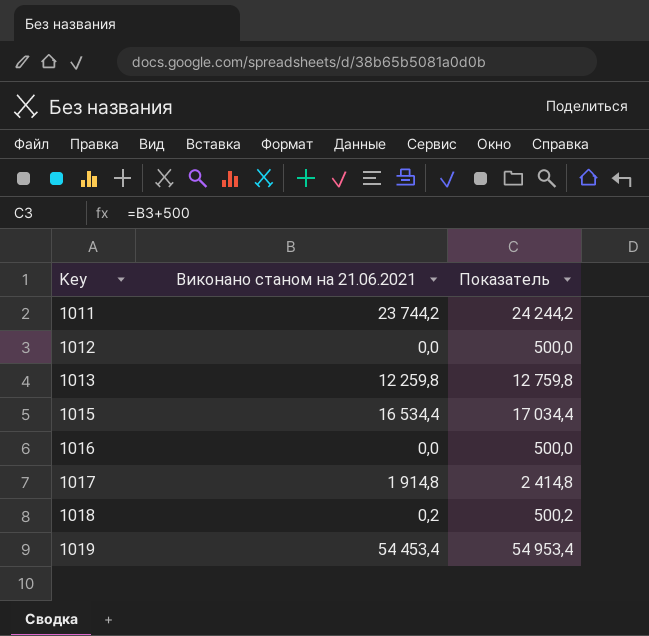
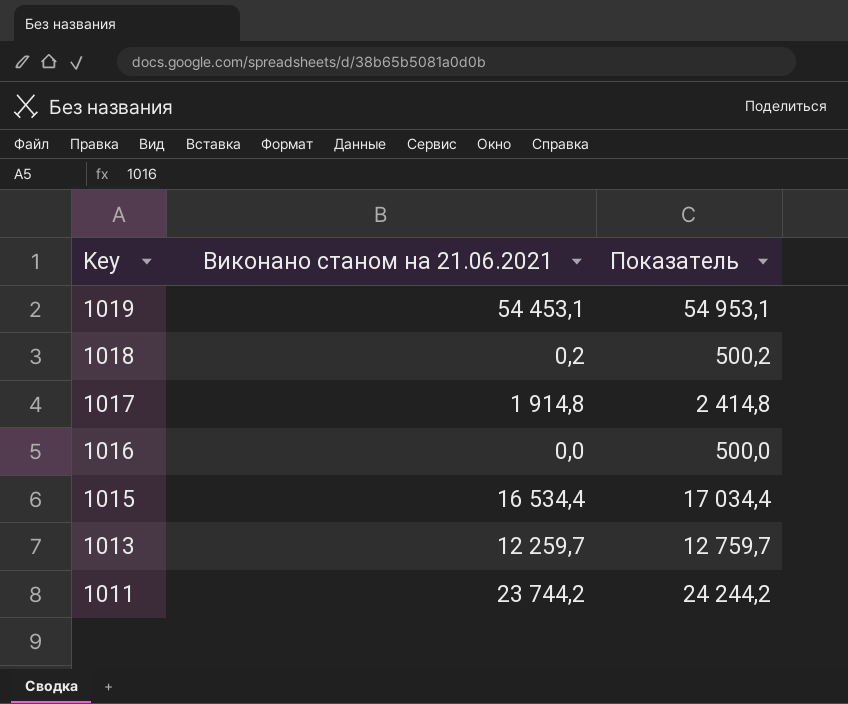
row order: Key ascending -> Key descending
row 1012: 0,0 | 500,0 -> none
1019 | Виконано станом на 21.06.2021: 54 453,4 -> 54 453,1
1019 | Показатель: 54 953,4 -> 54 953,1
1013 | Виконано станом на 21.06.2021: 12 259,8 -> 12 259,7
1013 | Показатель: 12 759,8 -> 12 759,7

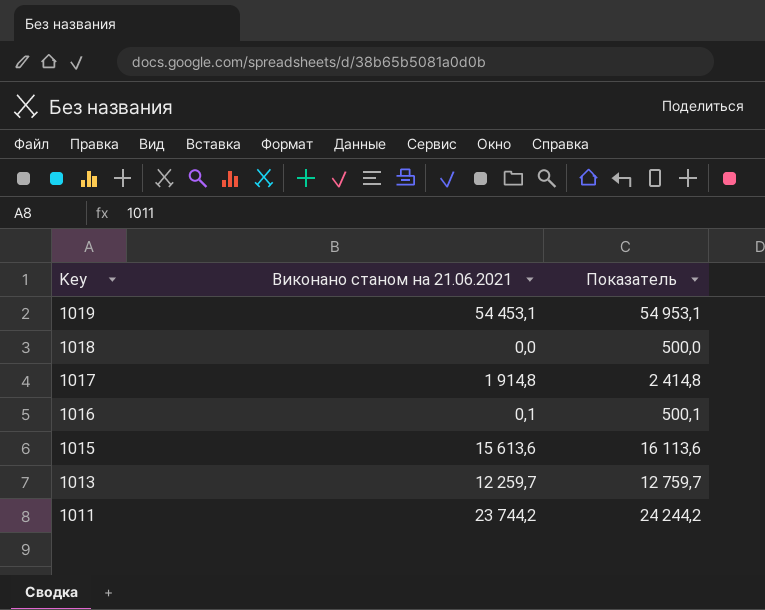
1018 | Виконано станом на 21.06.2021: 0,2 -> 0,0
1018 | Показатель: 500,2 -> 500,0
1016 | Виконано станом на 21.06.2021: 0,0 -> 0,1
1016 | Показатель: 500,0 -> 500,1
1015 | Виконано станом на 21.06.2021: 16 534,4 -> 15 613,6
1015 | Показатель: 17 034,4 -> 16 113,6

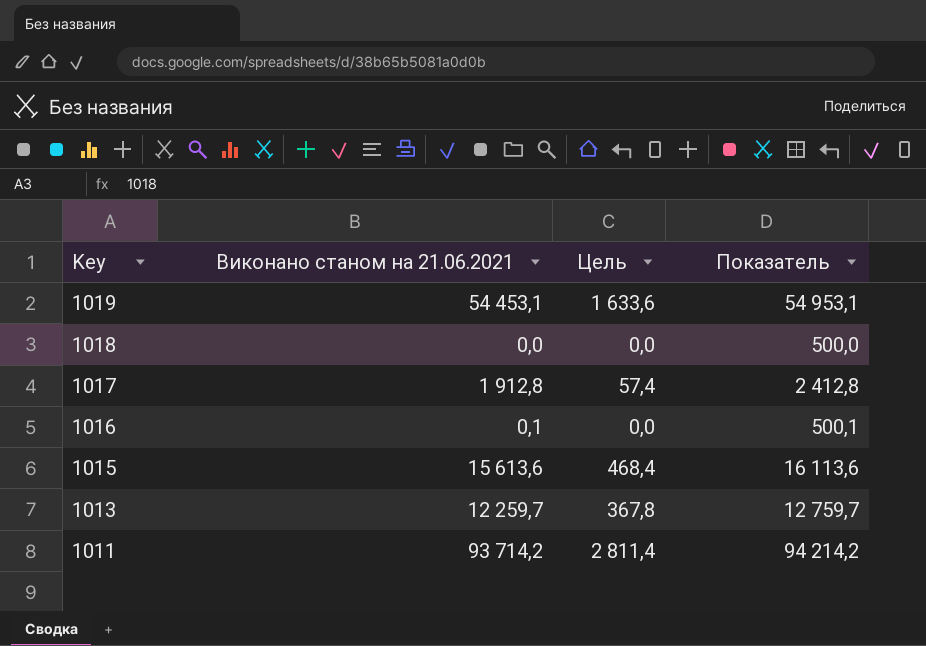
column Цель | formula: none -> [Виконано станом на 21.06.2021] * 0,03
1017 | Виконано станом на 21.06.2021: 1 914,8 -> 1 912,8
1017 | Показатель: 2 414,8 -> 2 412,8
1011 | Виконано станом на 21.06.2021: 23 744,2 -> 93 714,2
1011 | Показатель: 24 244,2 -> 94 214,2

